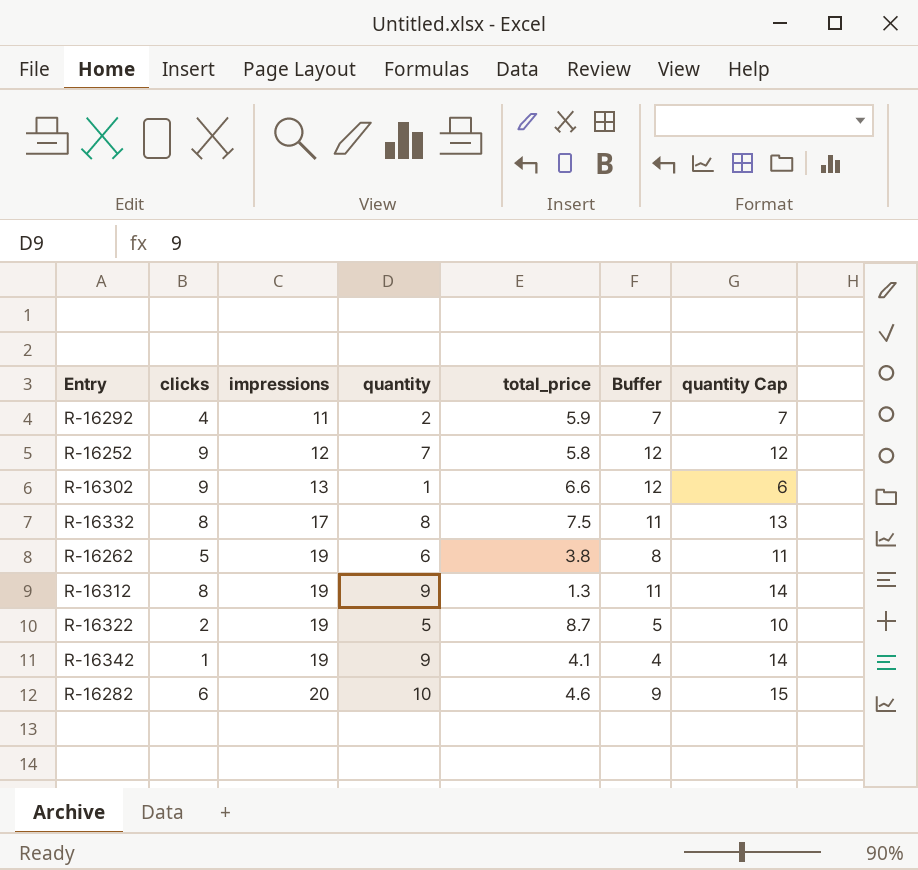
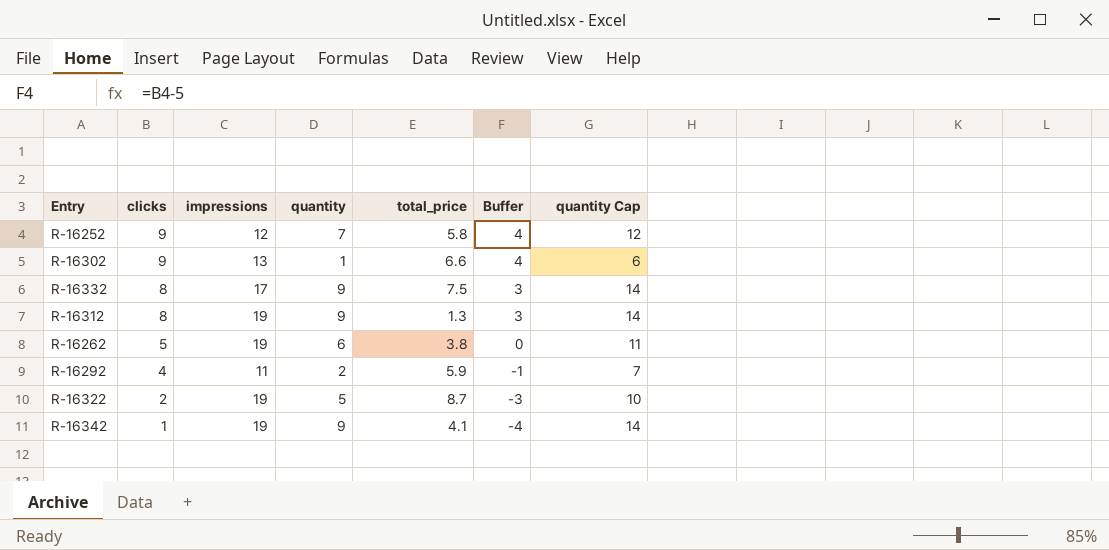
row order: impressions ascending -> clicks descending
column Buffer | formula: [clicks] + 3 -> [clicks] - 5
row R-16282: 6 | 20 | 10 | 4.6 | 9 | 15 -> none
R-16332 | quantity: 8 -> 9
R-16332 | quantity Cap: 13 -> 14

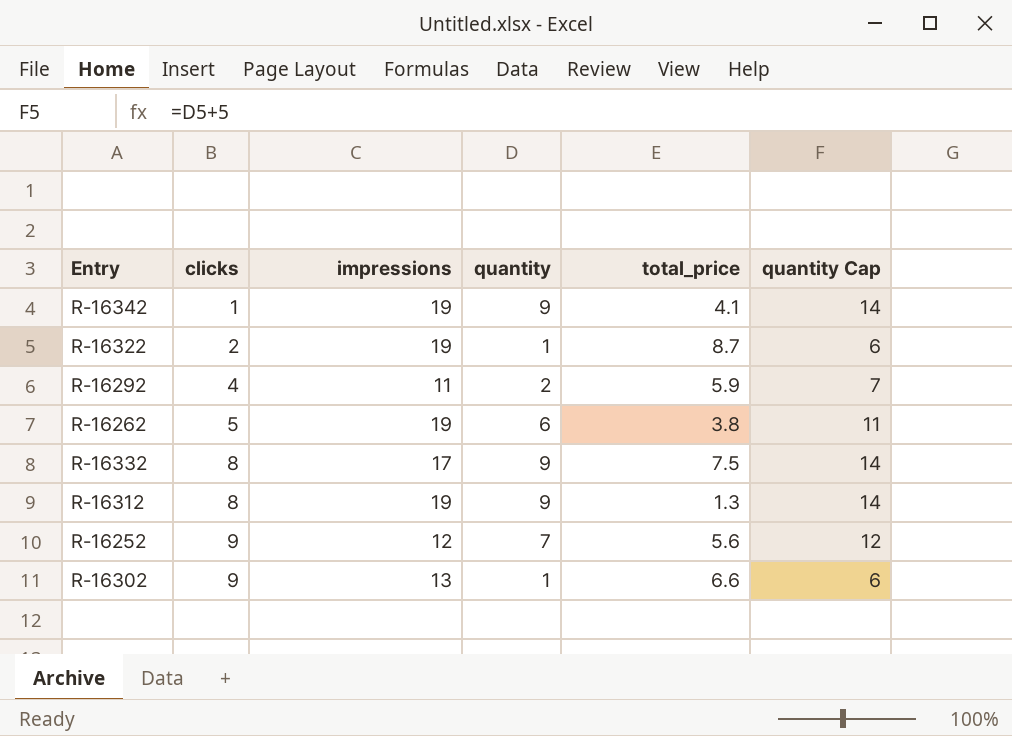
row order: clicks descending -> clicks ascending
column Buffer | formula: [clicks] - 5 -> none
R-16322 | quantity: 5 -> 1
R-16322 | quantity Cap: 10 -> 6
R-16252 | total_price: 5.8 -> 5.6

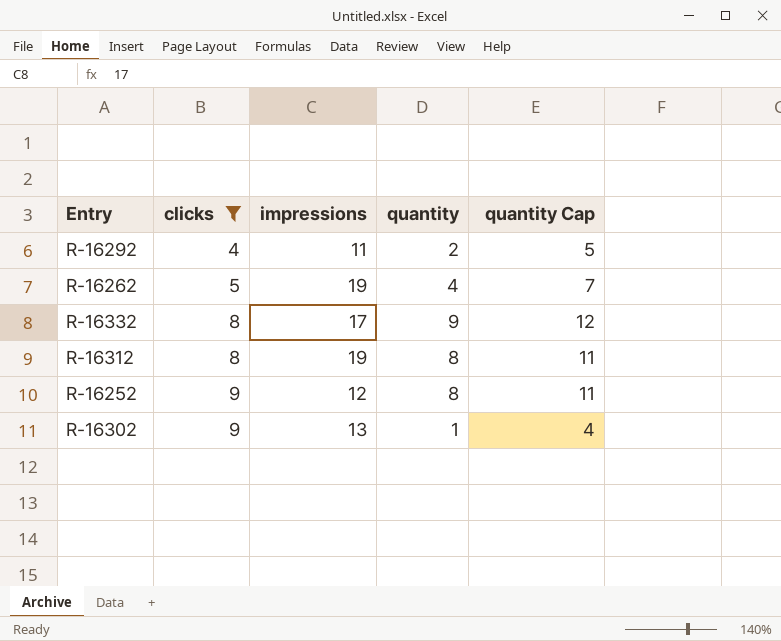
filter: none -> clicks >= 4
column total_price | position: 5 -> none
column quantity Cap | formula: [quantity] + 5 -> [quantity] + 3
R-16262 | quantity: 6 -> 4
R-16312 | quantity: 9 -> 8
R-16252 | quantity: 7 -> 8

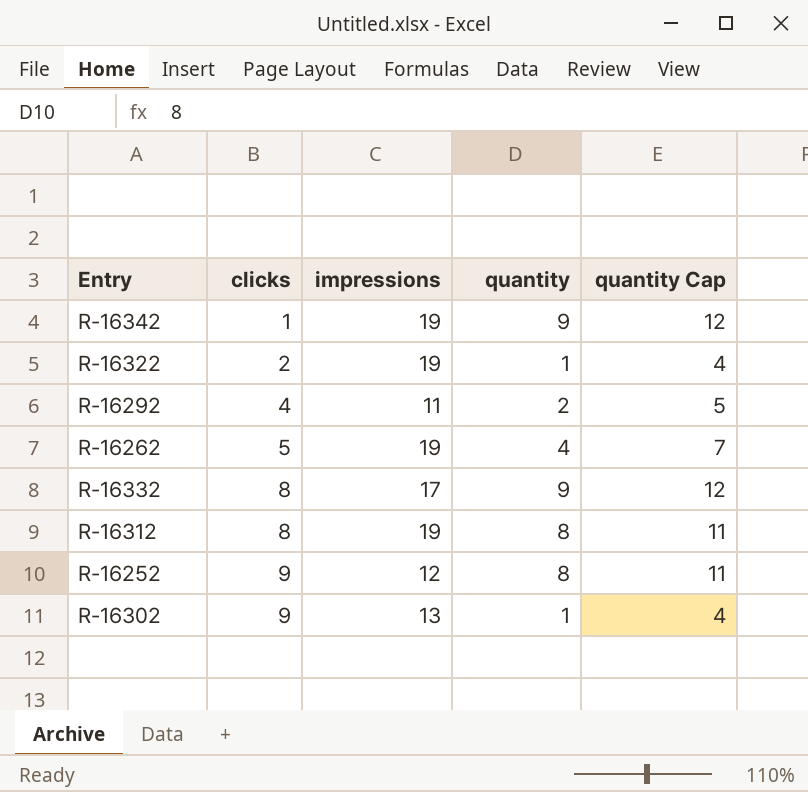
filter: clicks >= 4 -> none

